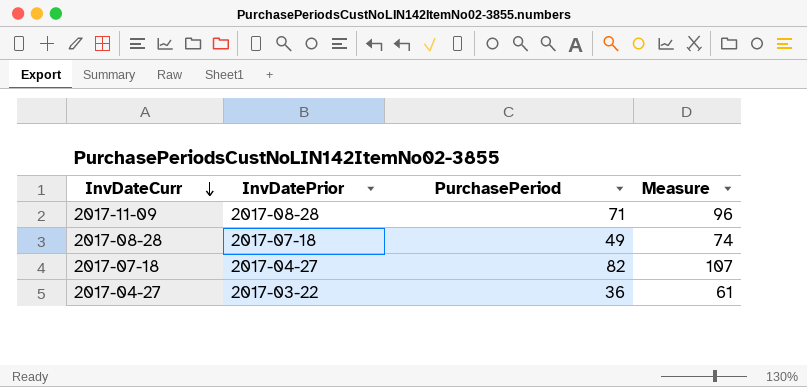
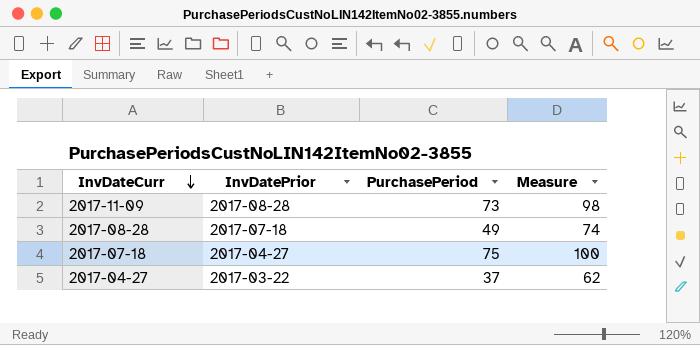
2017-11-09 | PurchasePeriod: 71 -> 73
2017-11-09 | Measure: 96 -> 98
2017-07-18 | PurchasePeriod: 82 -> 75
2017-07-18 | Measure: 107 -> 100
2017-04-27 | PurchasePeriod: 36 -> 37
2017-04-27 | Measure: 61 -> 62

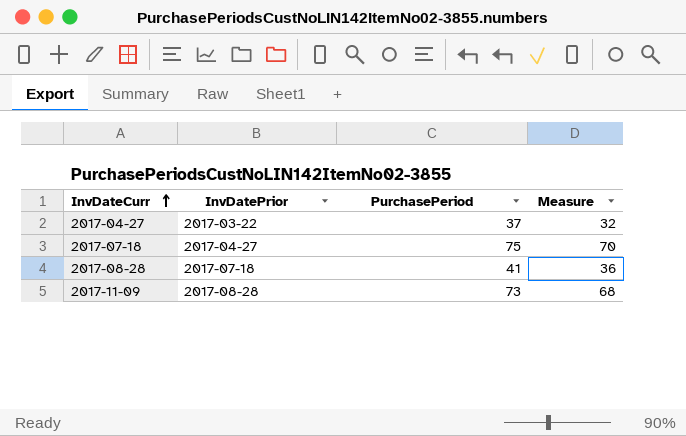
row order: InvDateCurr descending -> InvDateCurr ascending
column Measure | formula: [PurchasePeriod] + 25 -> [PurchasePeriod] - 5
2017-08-28 | PurchasePeriod: 49 -> 41

